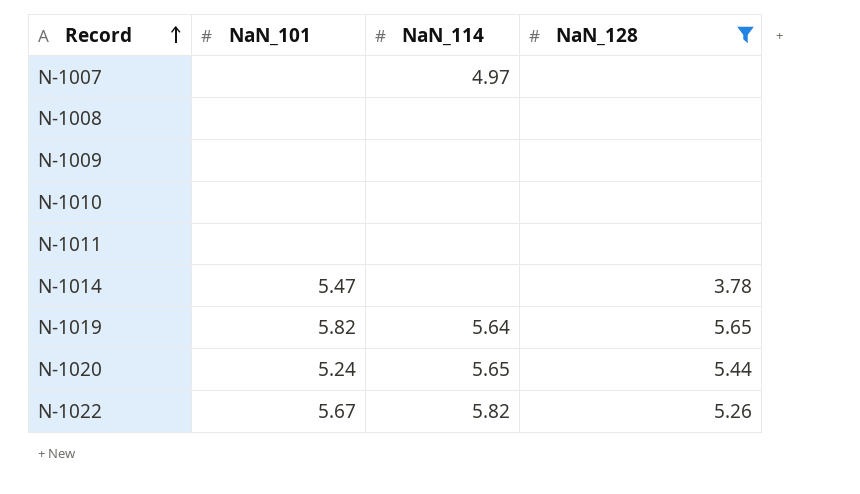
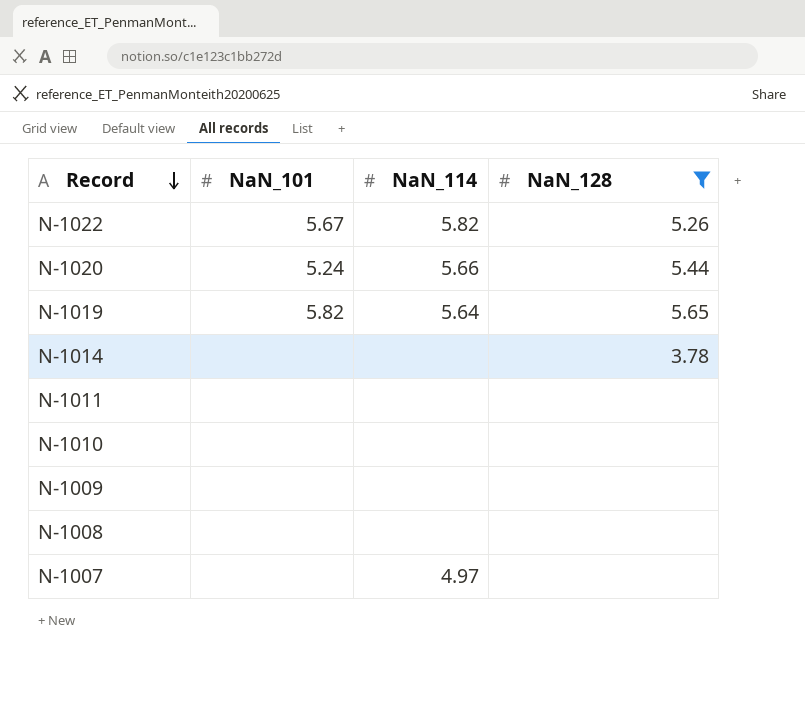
row order: Record ascending -> Record descending
N-1020 | NaN_114: 5.65 -> 5.66
N-1014 | NaN_101: 5.47 -> none

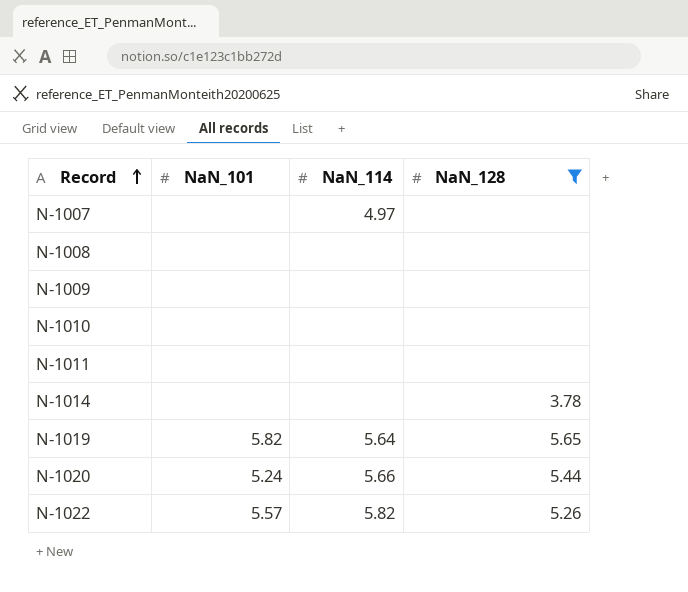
row order: Record descending -> Record ascending
N-1022 | NaN_101: 5.67 -> 5.57

